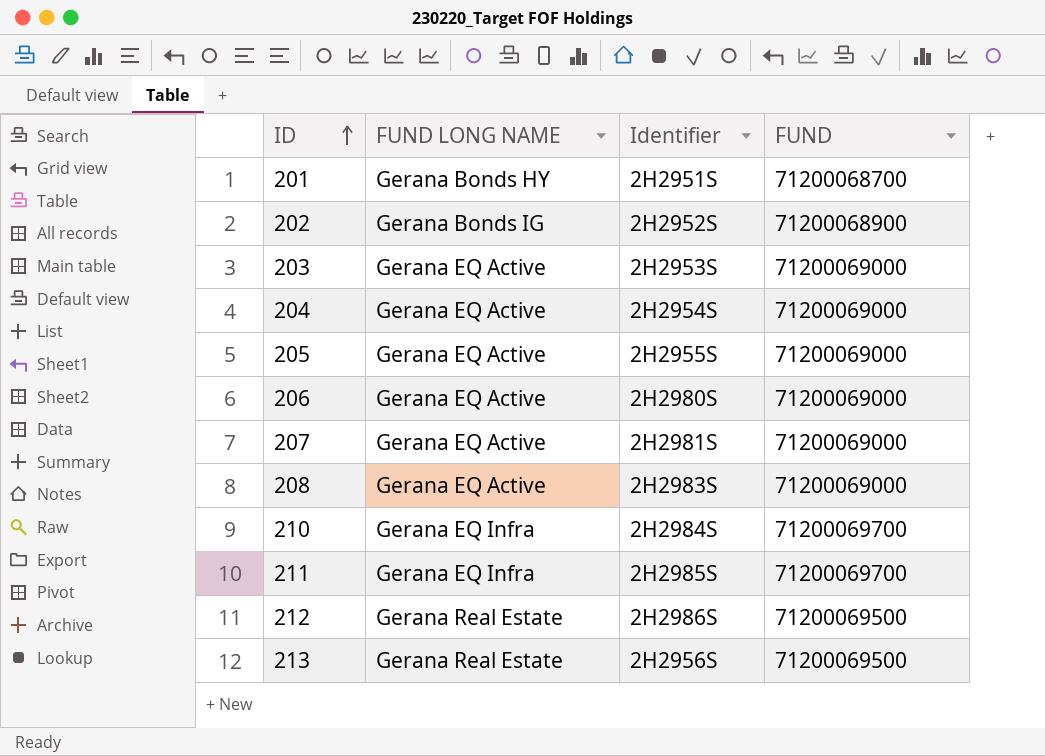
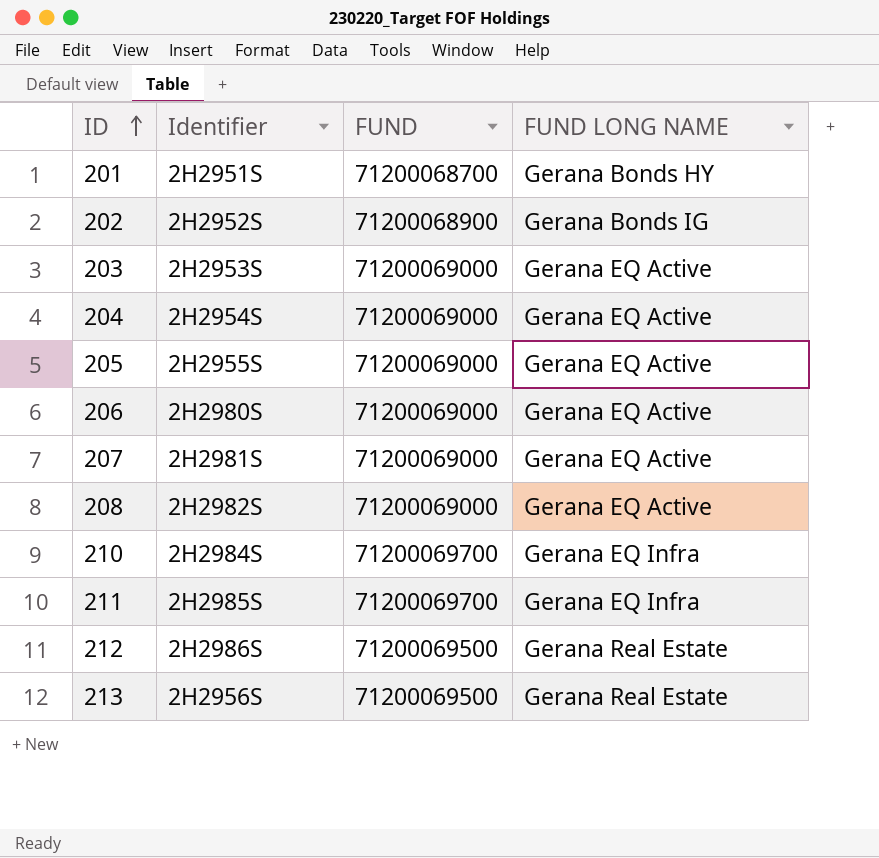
column FUND LONG NAME | position: 2 -> 4
208 | Identifier: 2H2983S -> 2H2982S

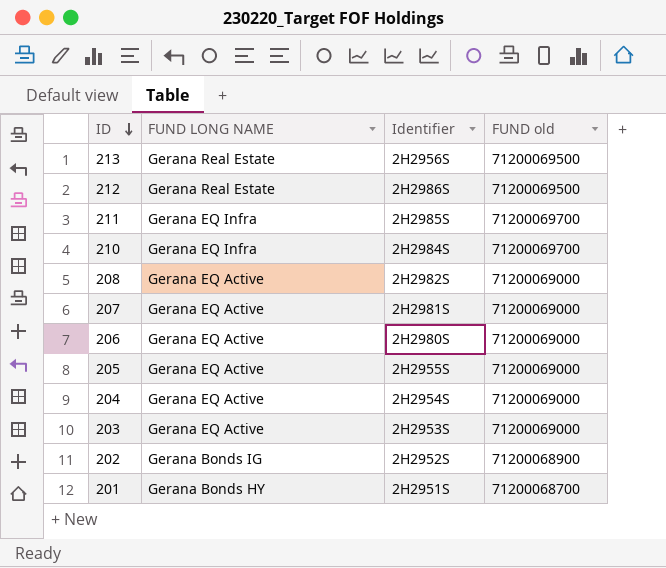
row order: ID ascending -> ID descending
column FUND LONG NAME | position: 4 -> 2
column name: FUND -> FUND old

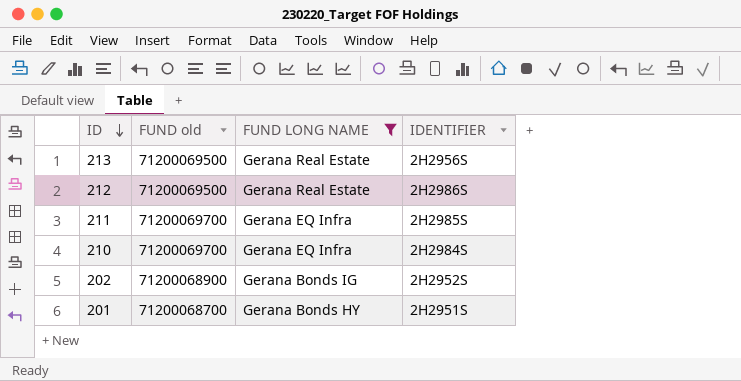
filter: none -> FUND LONG NAME != Gerana EQ Active
column FUND old | position: 4 -> 2
column name: Identifier -> IDENTIFIER

